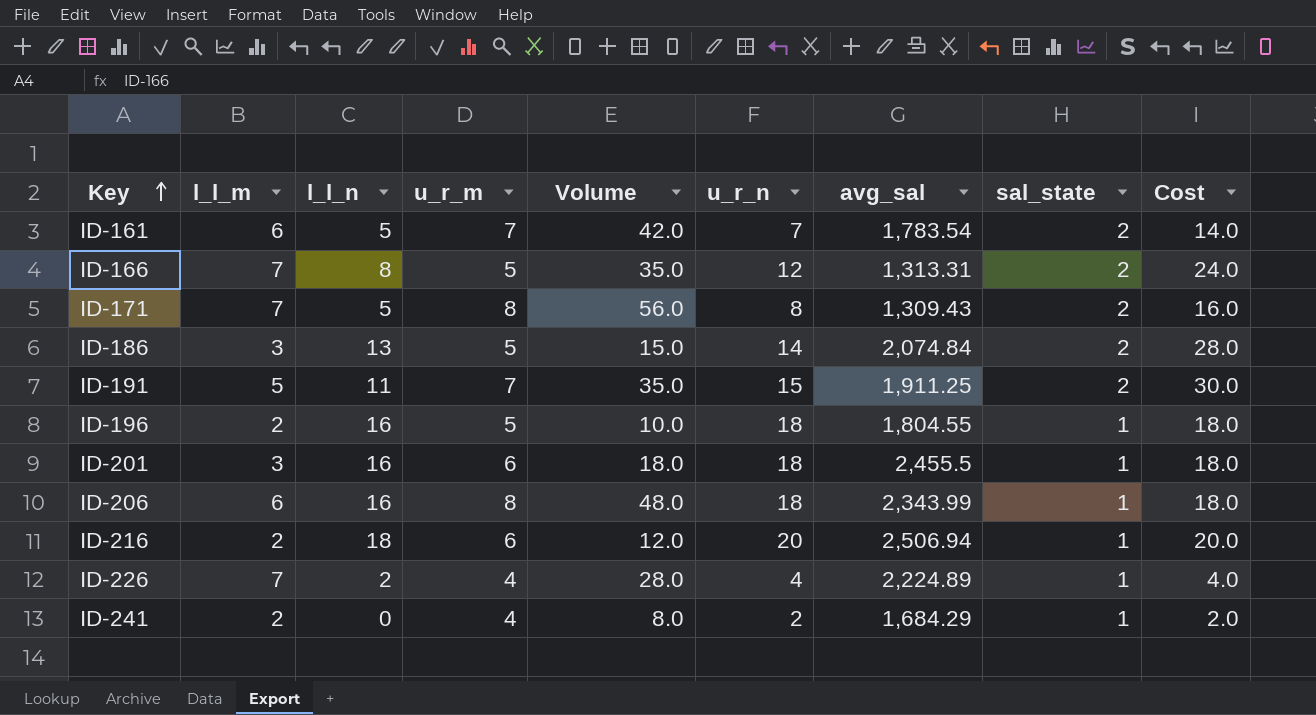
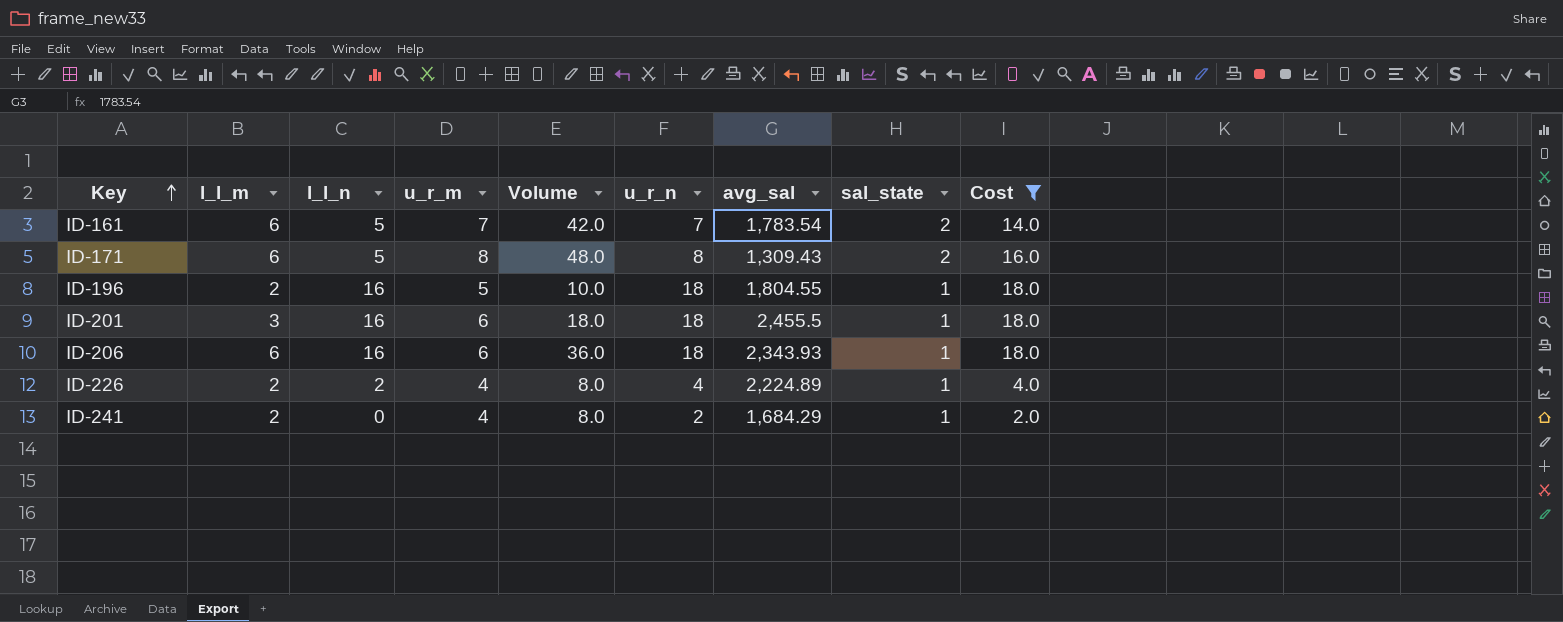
filter: none -> Cost <= 18.0
ID-171 | l_l_m: 7 -> 6
ID-171 | Volume: 56.0 -> 48.0
ID-206 | u_r_m: 8 -> 6
ID-206 | Volume: 48.0 -> 36.0
ID-206 | avg_sal: 2,343.99 -> 2,343.93
ID-226 | l_l_m: 7 -> 2
ID-226 | Volume: 28.0 -> 8.0

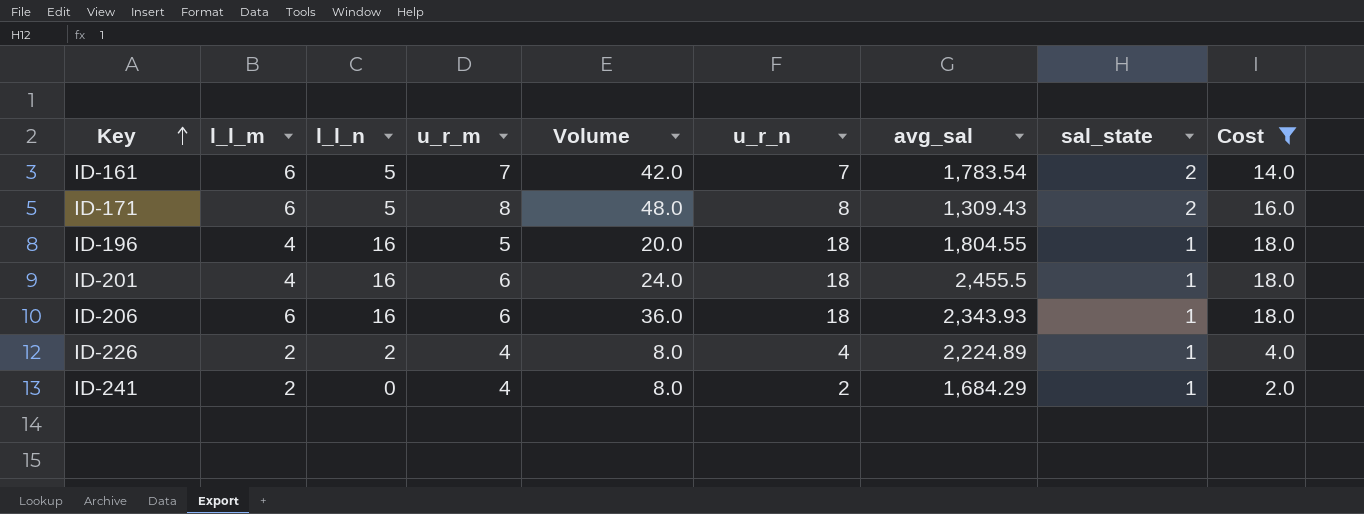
ID-196 | l_l_m: 2 -> 4
ID-196 | Volume: 10.0 -> 20.0
ID-201 | l_l_m: 3 -> 4
ID-201 | Volume: 18.0 -> 24.0

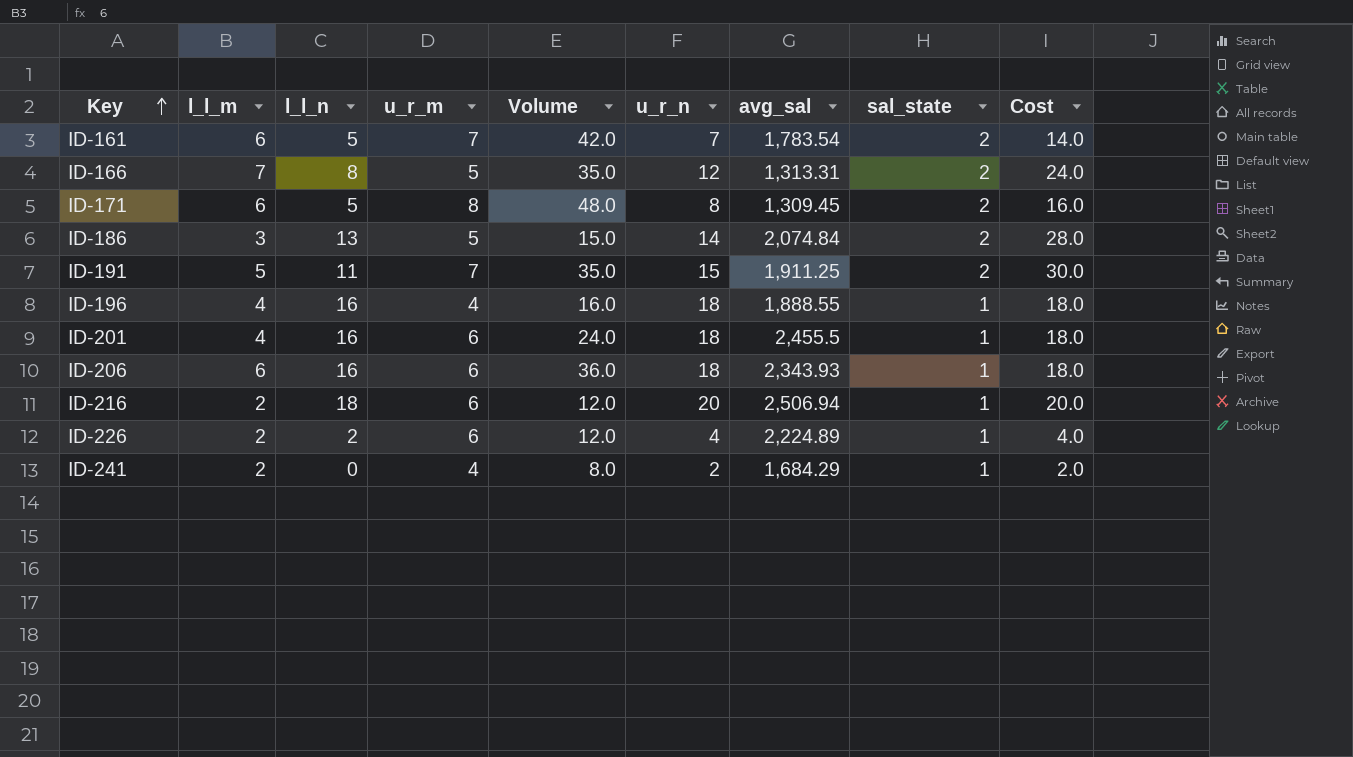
filter: Cost <= 18.0 -> none
ID-171 | avg_sal: 1,309.43 -> 1,309.45
ID-196 | u_r_m: 5 -> 4
ID-196 | Volume: 20.0 -> 16.0
ID-196 | avg_sal: 1,804.55 -> 1,888.55
ID-226 | u_r_m: 4 -> 6
ID-226 | Volume: 8.0 -> 12.0

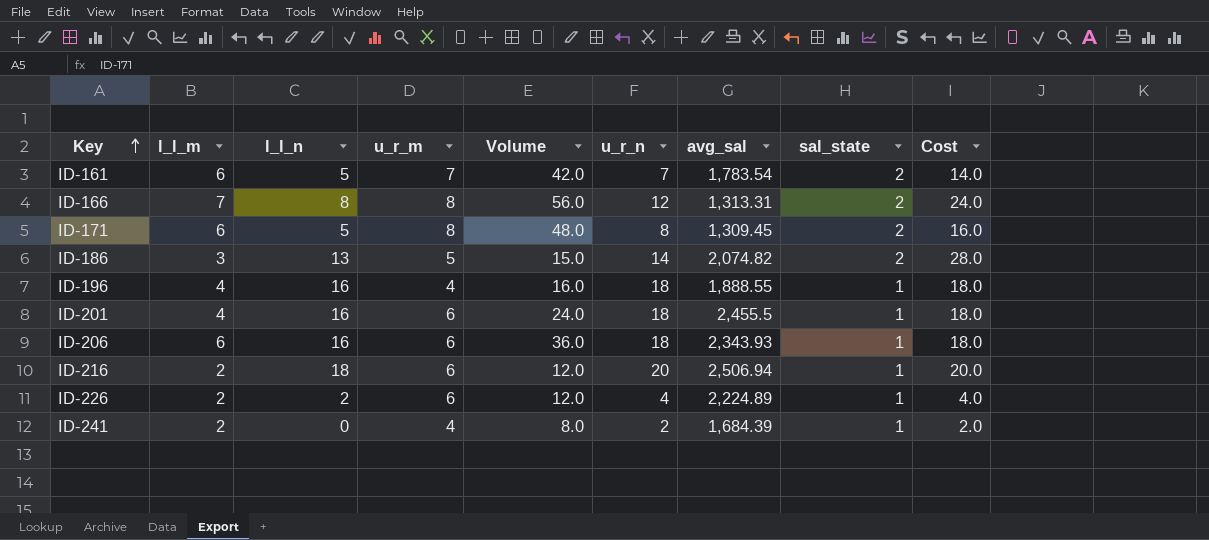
row ID-191: 5 | 11 | 7 | 35.0 | 15 | 1,911.25 | 2 | 30.0 -> none
ID-166 | u_r_m: 5 -> 8
ID-166 | Volume: 35.0 -> 56.0
ID-186 | avg_sal: 2,074.84 -> 2,074.82
ID-241 | avg_sal: 1,684.29 -> 1,684.39

